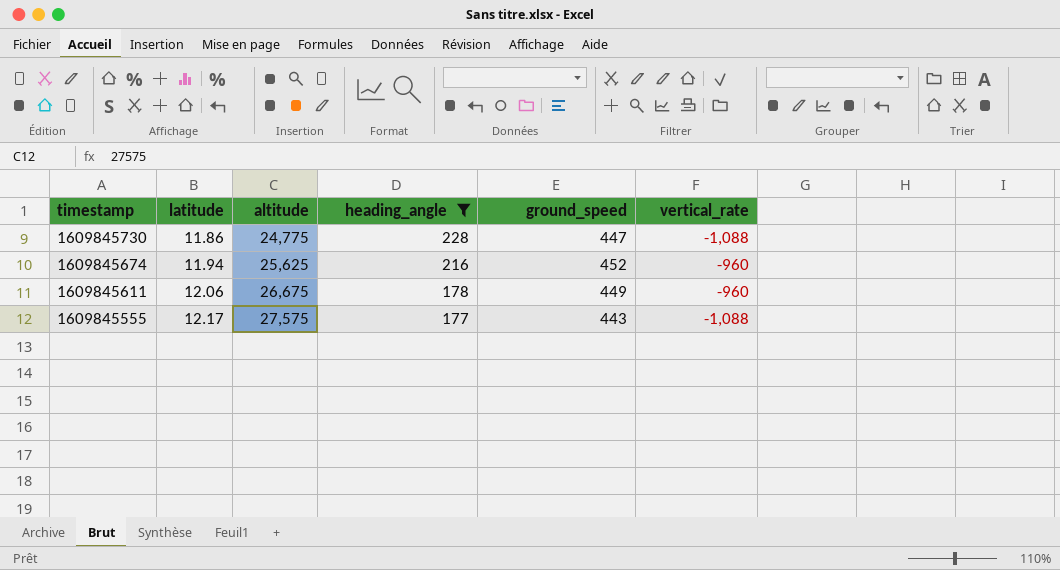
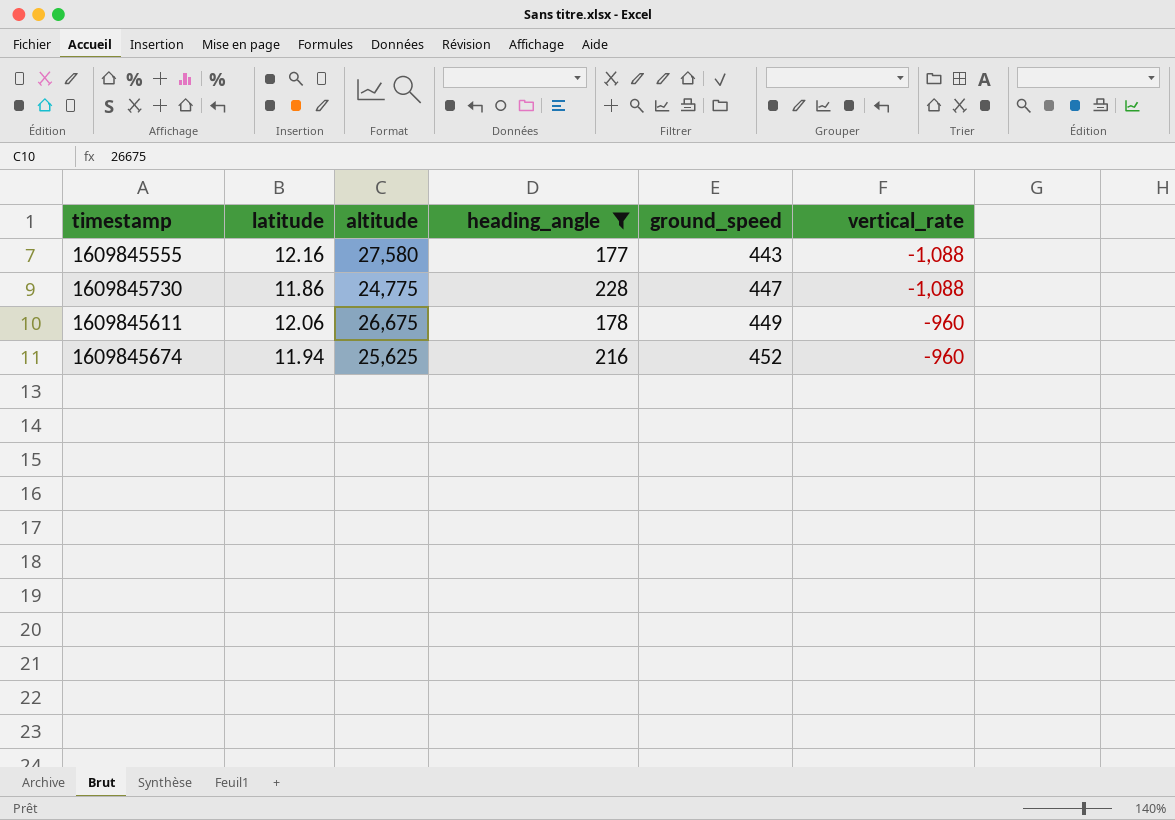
row order: timestamp descending -> ground_speed ascending
1609845555 | latitude: 12.17 -> 12.16
1609845555 | altitude: 27,575 -> 27,580

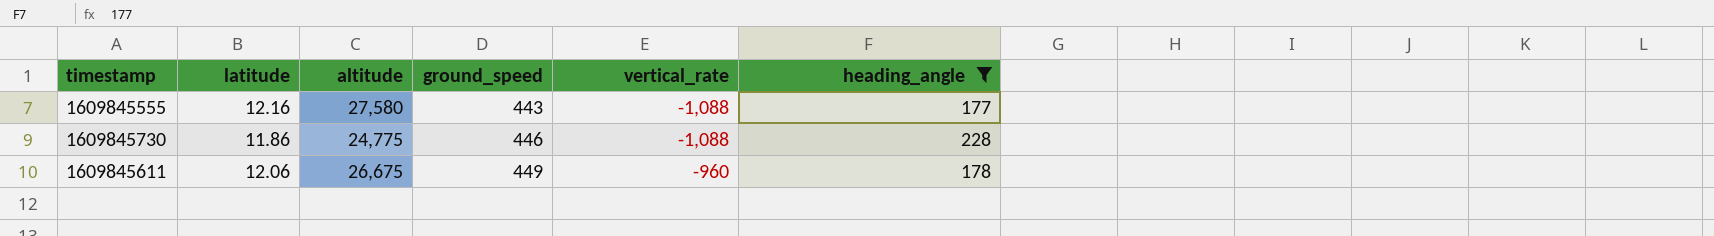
column heading_angle | position: 4 -> 6
row 1609845674: 11.94 | 25,625 | 216 | 452 | -960 -> none
1609845730 | ground_speed: 447 -> 446

